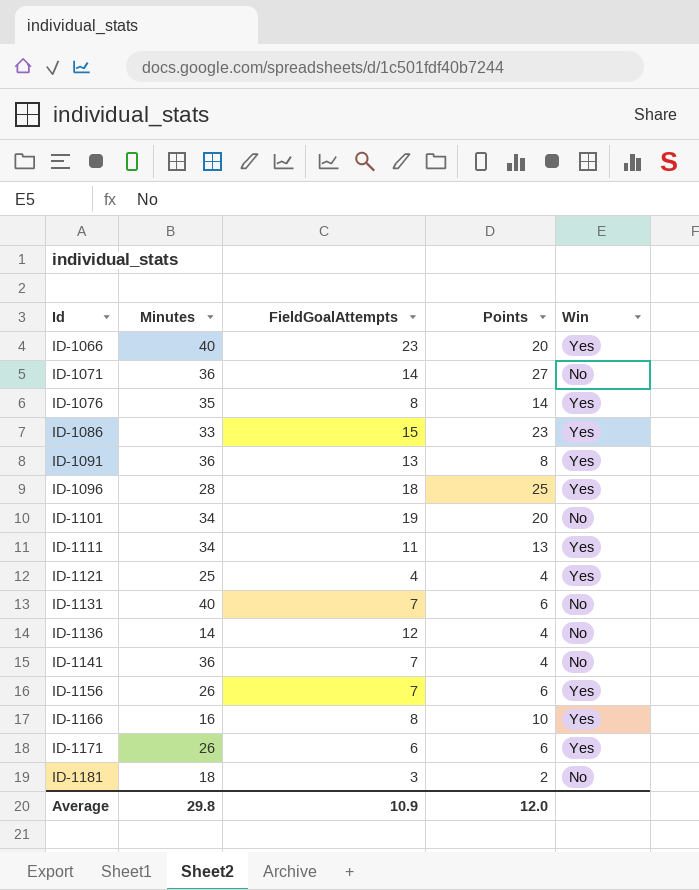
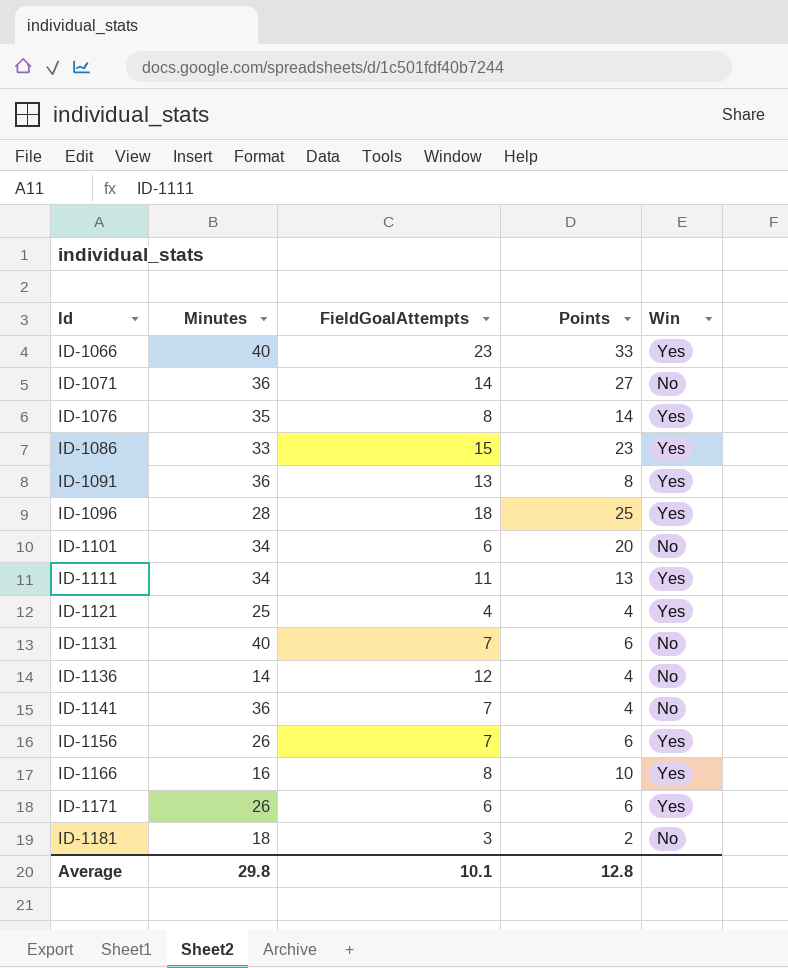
ID-1066 | Points: 20 -> 33
ID-1101 | FieldGoalAttempts: 19 -> 6
Average | FieldGoalAttempts: 10.9 -> 10.1
Average | Points: 12.0 -> 12.8

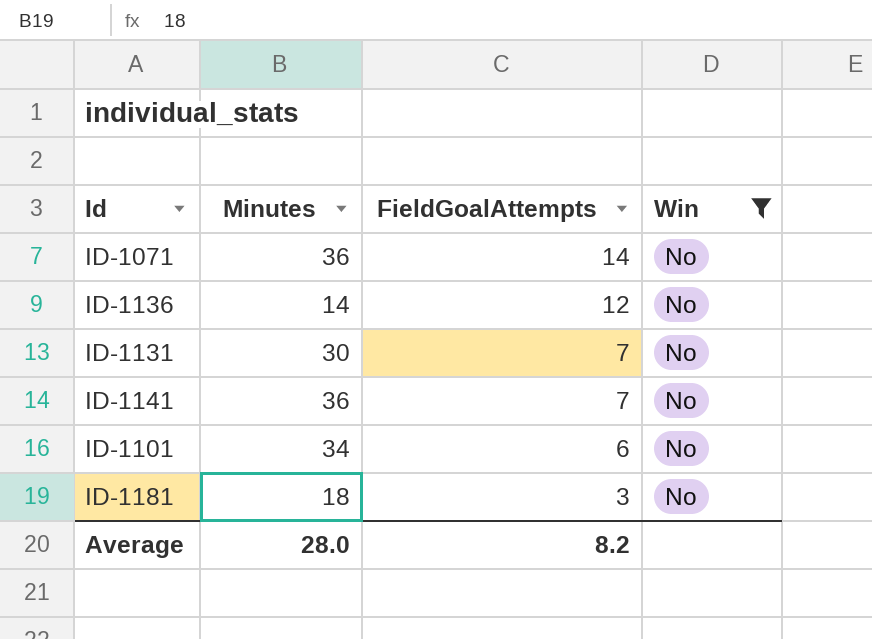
filter: none -> Win = No
row order: Id ascending -> FieldGoalAttempts descending
column Points | position: 4 -> none
ID-1131 | Minutes: 40 -> 30
Average | Minutes: 29.8 -> 28.0
Average | FieldGoalAttempts: 10.1 -> 8.2

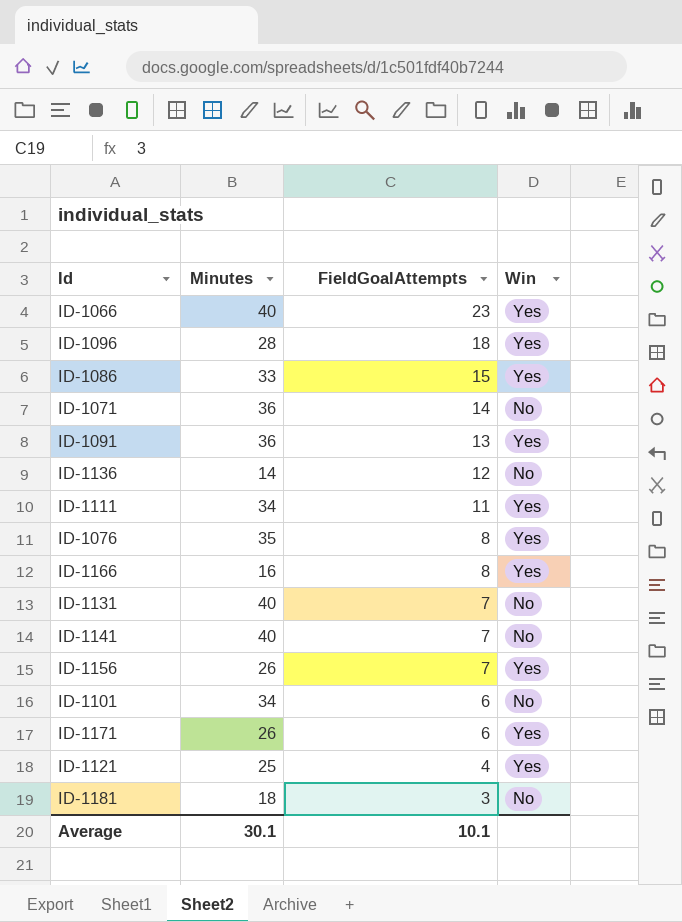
filter: Win = No -> none
ID-1131 | Minutes: 30 -> 40
ID-1141 | Minutes: 36 -> 40
Average | Minutes: 28.0 -> 30.1
Average | FieldGoalAttempts: 8.2 -> 10.1

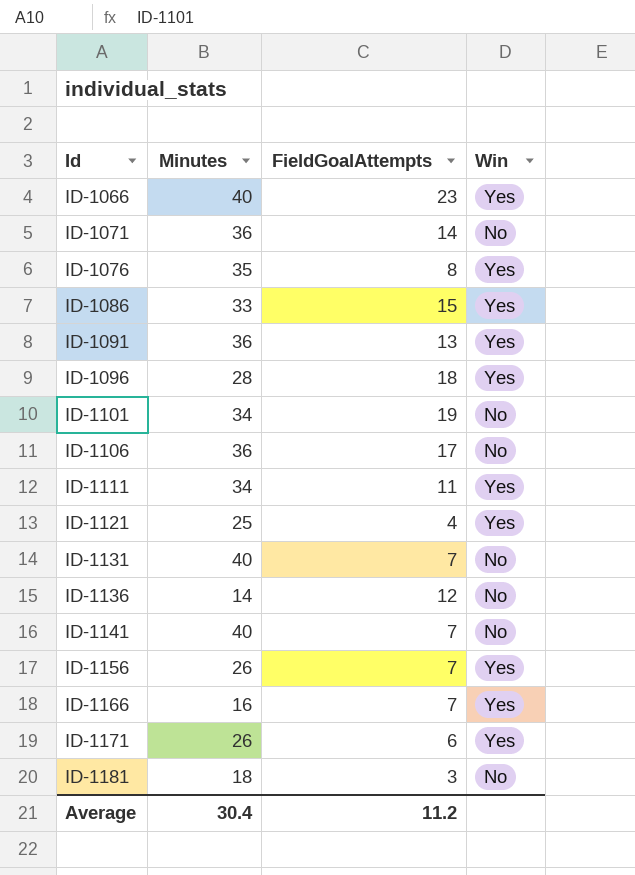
row order: FieldGoalAttempts descending -> Id ascending
ID-1101 | FieldGoalAttempts: 6 -> 19
row ID-1106: none -> 36 | 17 | No
ID-1166 | FieldGoalAttempts: 8 -> 7
Average | Minutes: 30.1 -> 30.4
Average | FieldGoalAttempts: 10.1 -> 11.2

